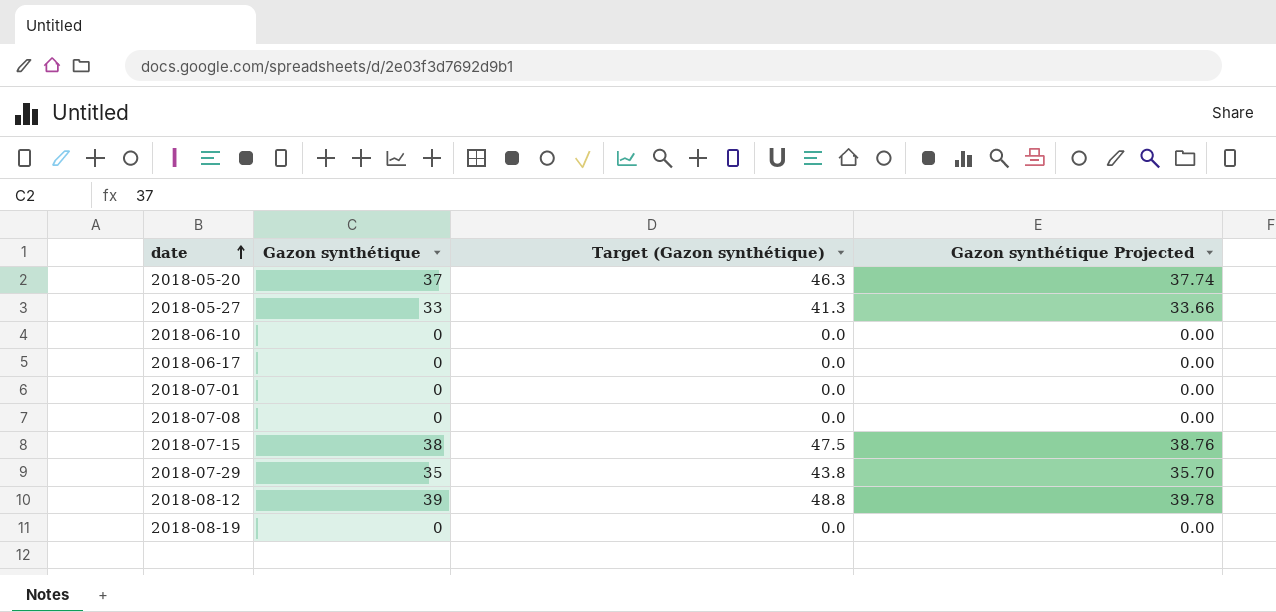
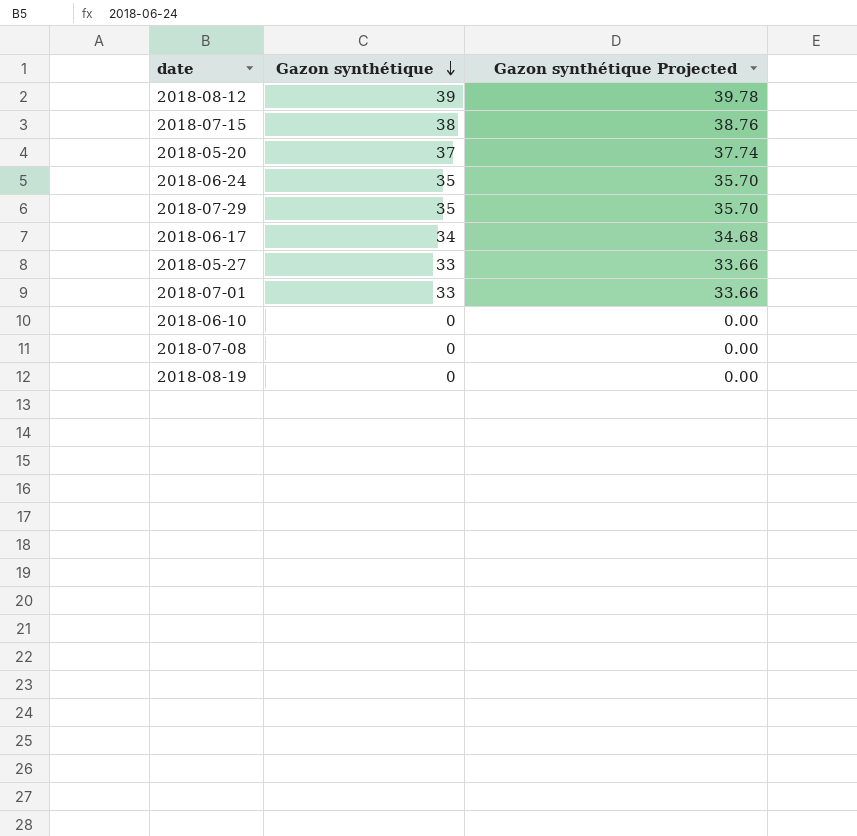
row order: date ascending -> Gazon synthétique descending
column Target (Gazon synthétique) | formula: [Gazon synthétique] * 1.25 -> none
row 2018-06-24: none -> 35 | 35.70
2018-06-17 | Gazon synthétique: 0 -> 34
2018-06-17 | Gazon synthétique Projected: 0.00 -> 34.68
2018-07-01 | Gazon synthétique: 0 -> 33
2018-07-01 | Gazon synthétique Projected: 0.00 -> 33.66

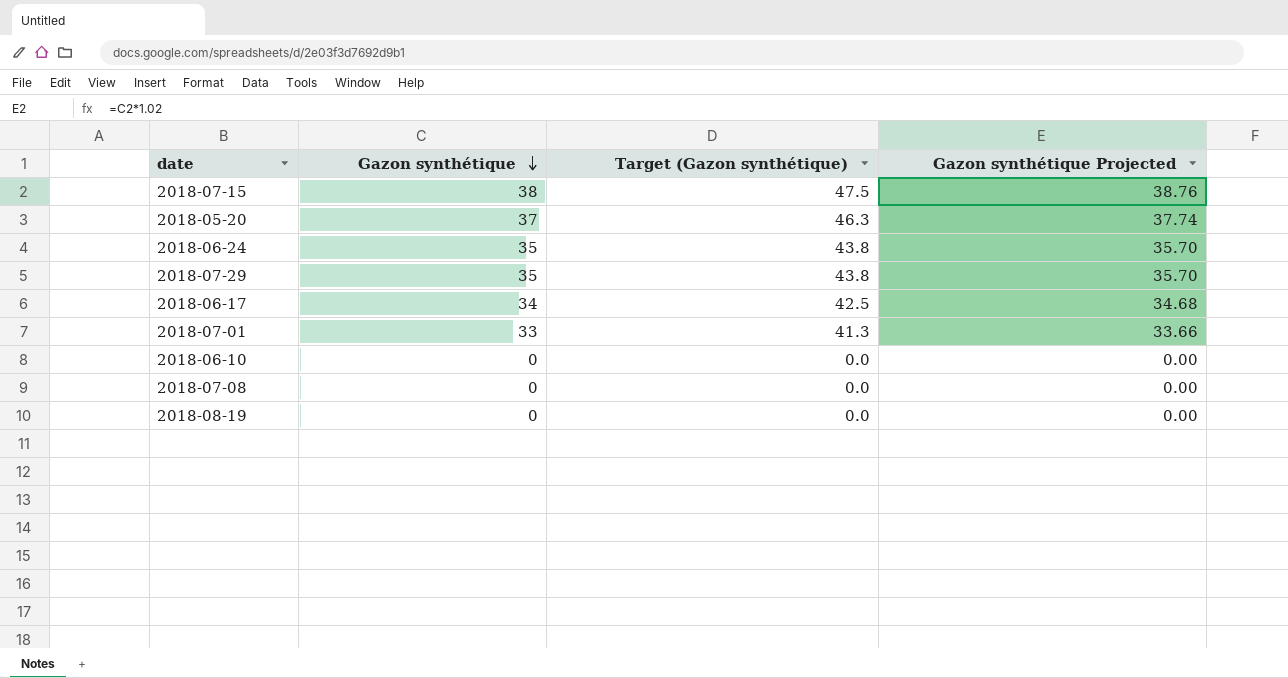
column Target (Gazon synthétique) | formula: none -> [Gazon synthétique] * 1.25
row 2018-08-12: 39 | 39.78 -> none
row 2018-05-27: 33 | 33.66 -> none

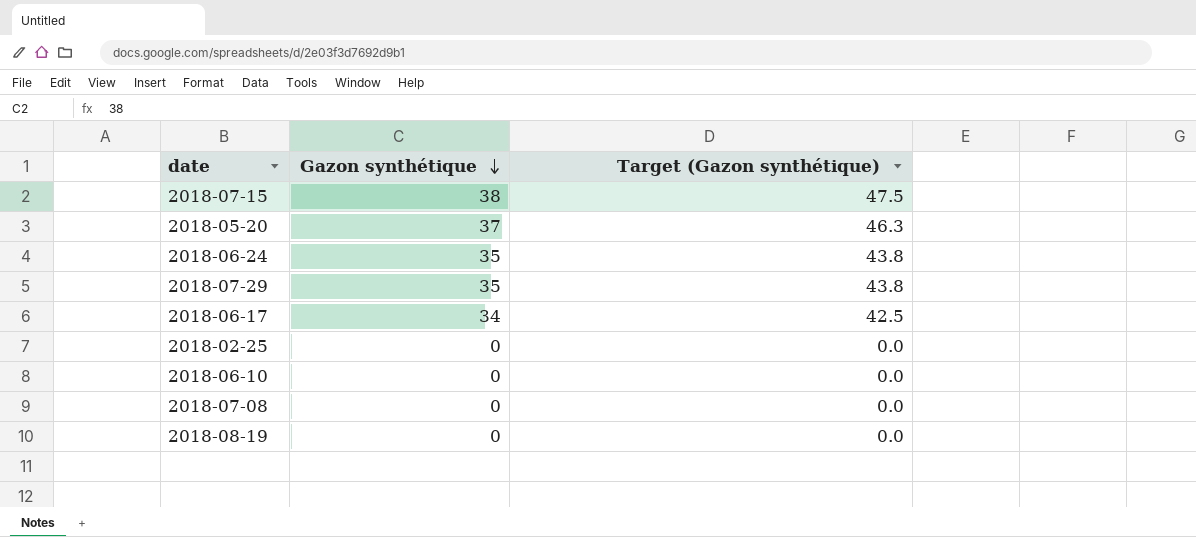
column Gazon synthétique Projected | formula: [Gazon synthétique] * 1.02 -> none
row 2018-07-01: 33 | 41.3 | 33.66 -> none
row 2018-02-25: none -> 0 | 0.0

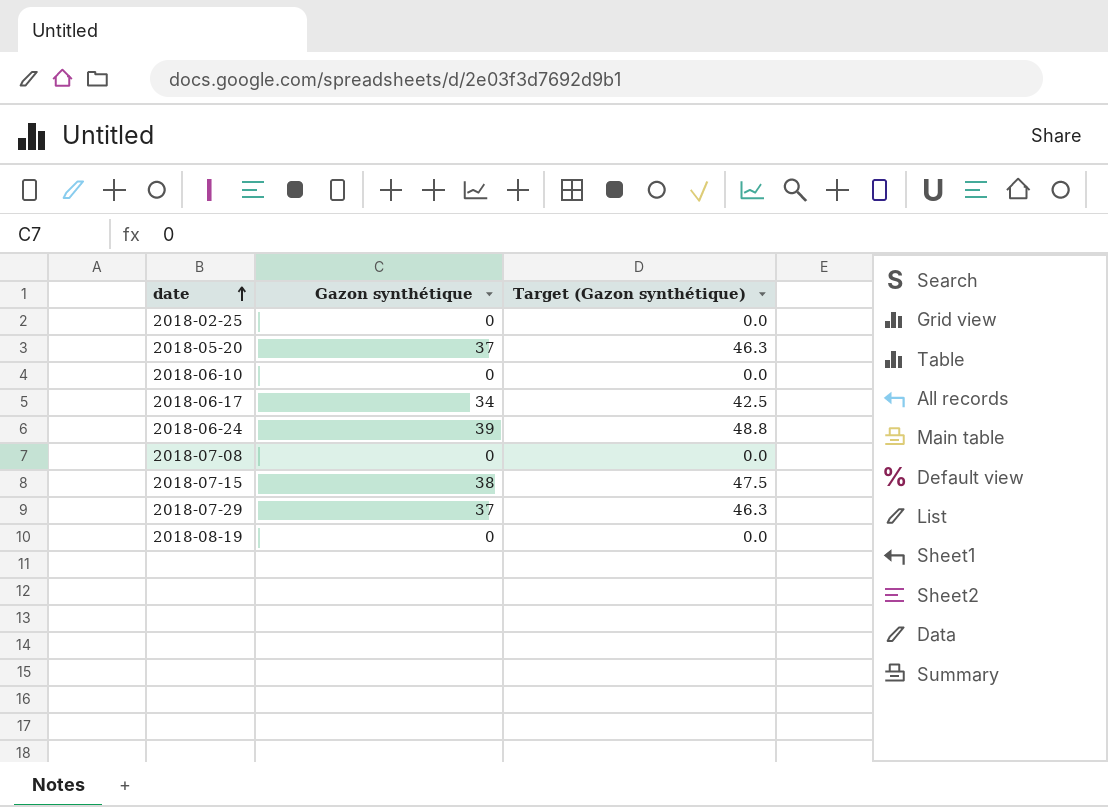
row order: Gazon synthétique descending -> date ascending
2018-06-24 | Gazon synthétique: 35 -> 39
2018-06-24 | Target (Gazon synthétique): 43.8 -> 48.8
2018-07-29 | Gazon synthétique: 35 -> 37
2018-07-29 | Target (Gazon synthétique): 43.8 -> 46.3

